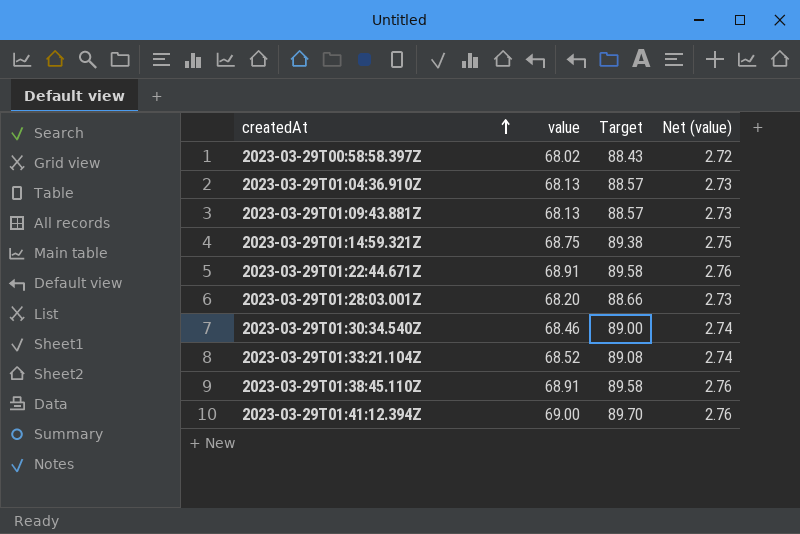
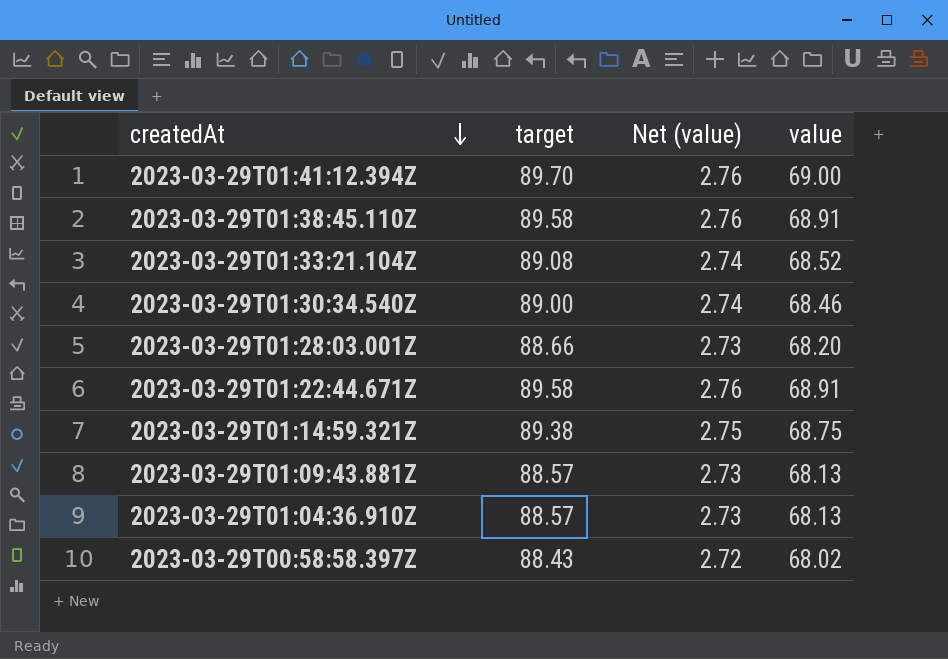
row order: createdAt ascending -> createdAt descending
column name: Target -> target
column value | position: 2 -> 4

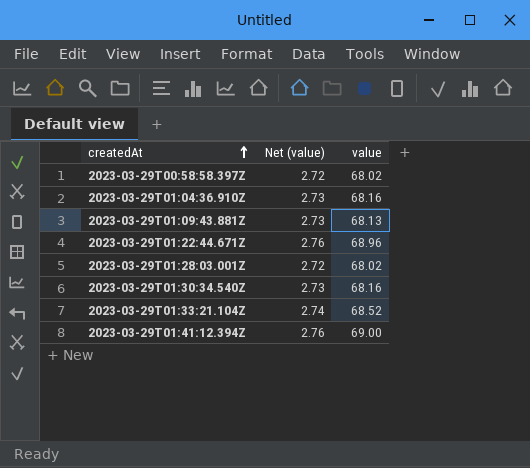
row order: createdAt descending -> createdAt ascending
column target | formula: [value] * 1.3 -> none
row 2023-03-29T01:38:45.110Z: 89.58 | 2.76 | 68.91 -> none
row 2023-03-29T01:14:59.321Z: 89.38 | 2.75 | 68.75 -> none
2023-03-29T01:04:36.910Z | value: 68.13 -> 68.16
2023-03-29T01:22:44.671Z | value: 68.91 -> 68.96
2023-03-29T01:28:03.001Z | Net (value): 2.73 -> 2.72
2023-03-29T01:28:03.001Z | value: 68.20 -> 68.02
2023-03-29T01:30:34.540Z | Net (value): 2.74 -> 2.73
2023-03-29T01:30:34.540Z | value: 68.46 -> 68.16

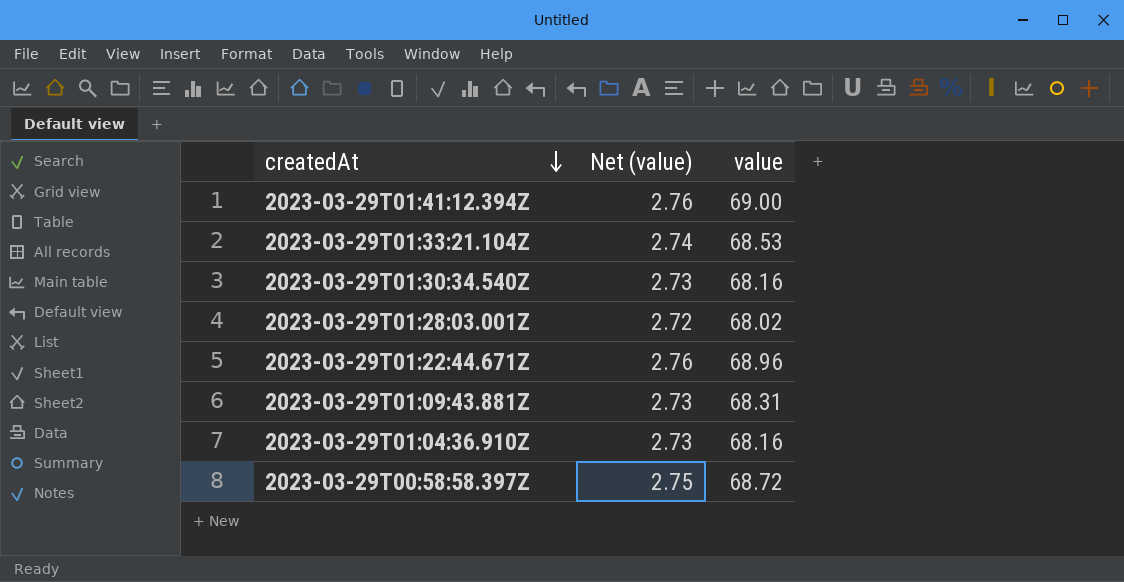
row order: createdAt ascending -> createdAt descending
2023-03-29T01:33:21.104Z | value: 68.52 -> 68.53
2023-03-29T01:09:43.881Z | value: 68.13 -> 68.31
2023-03-29T00:58:58.397Z | Net (value): 2.72 -> 2.75
2023-03-29T00:58:58.397Z | value: 68.02 -> 68.72

